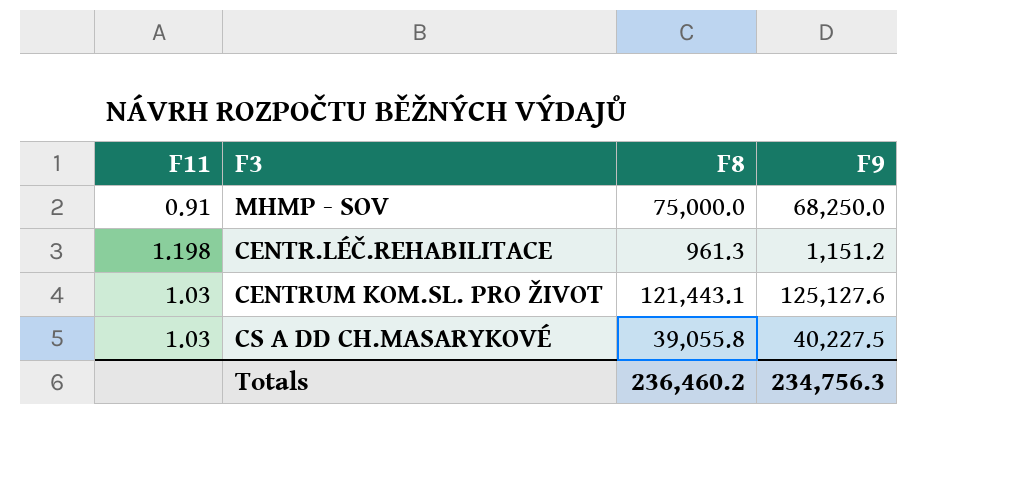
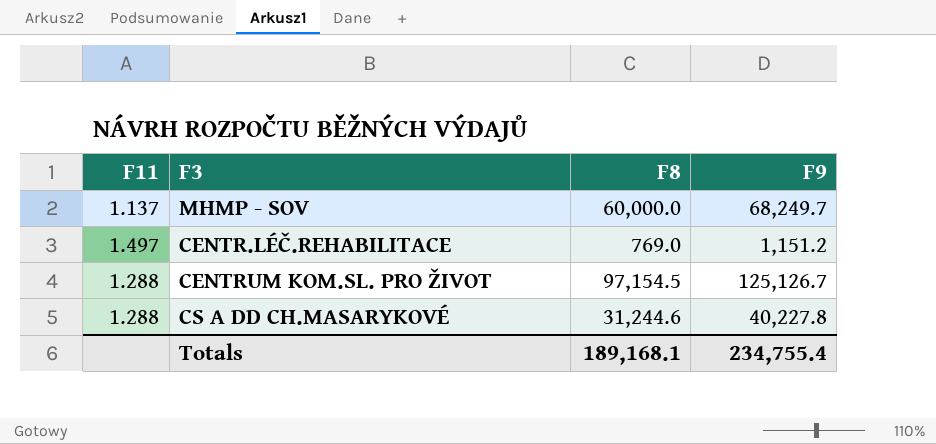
MHMP - SOV | F11: 0.91 -> 1.137
MHMP - SOV | F8: 75,000.0 -> 60,000.0
MHMP - SOV | F9: 68,250.0 -> 68,249.7
CENTR.LÉČ.REHABILITACE | F11: 1.198 -> 1.497
CENTR.LÉČ.REHABILITACE | F8: 961.3 -> 769.0
CENTRUM KOM.SL. PRO ŽIVOT | F11: 1.03 -> 1.288
CENTRUM KOM.SL. PRO ŽIVOT | F8: 121,443.1 -> 97,154.5
CENTRUM KOM.SL. PRO ŽIVOT | F9: 125,127.6 -> 125,126.7
CS A DD CH.MASARYKOVÉ | F11: 1.03 -> 1.288
CS A DD CH.MASARYKOVÉ | F8: 39,055.8 -> 31,244.6
CS A DD CH.MASARYKOVÉ | F9: 40,227.5 -> 40,227.8
Totals | F8: 236,460.2 -> 189,168.1
Totals | F9: 234,756.3 -> 234,755.4

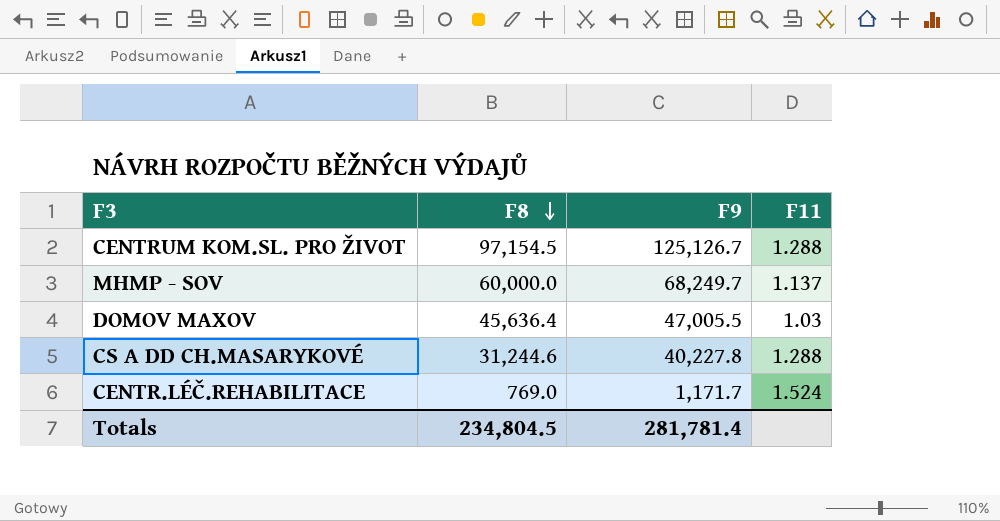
row order: none -> F8 descending
column F11 | position: 1 -> 4
row DOMOV MAXOV: none -> 45,636.4 | 47,005.5 | 1.03
CENTR.LÉČ.REHABILITACE | F9: 1,151.2 -> 1,171.7
CENTR.LÉČ.REHABILITACE | F11: 1.497 -> 1.524
Totals | F8: 189,168.1 -> 234,804.5
Totals | F9: 234,755.4 -> 281,781.4

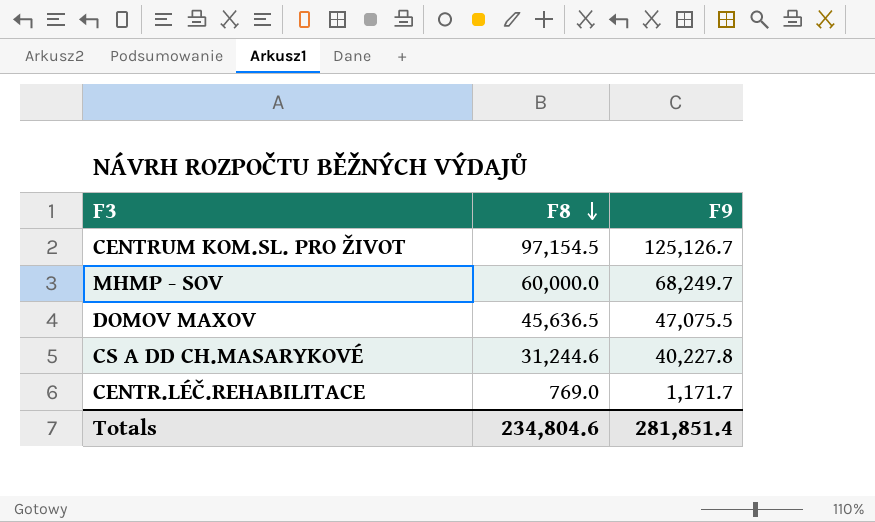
column F11 | formula: [F9] / [F8] -> none
DOMOV MAXOV | F8: 45,636.4 -> 45,636.5
DOMOV MAXOV | F9: 47,005.5 -> 47,075.5
Totals | F8: 234,804.5 -> 234,804.6
Totals | F9: 281,781.4 -> 281,851.4

